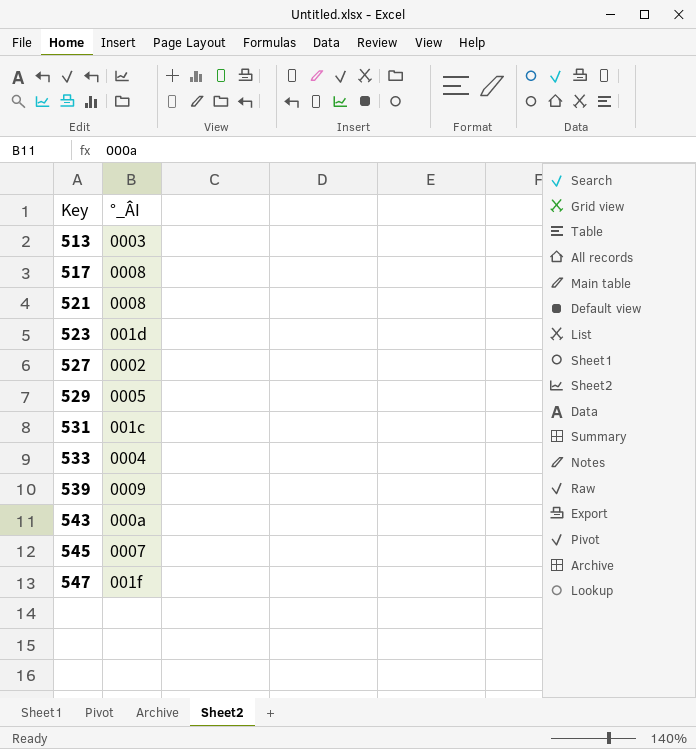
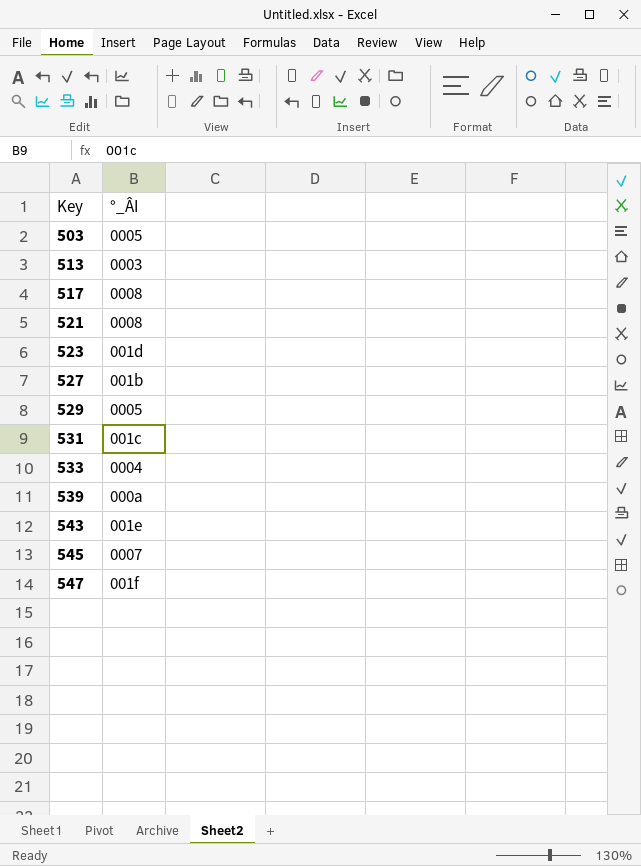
row 503: none -> 0005
527 | °_ÂI: 0002 -> 001b
539 | °_ÂI: 0009 -> 000a
543 | °_ÂI: 000a -> 001e

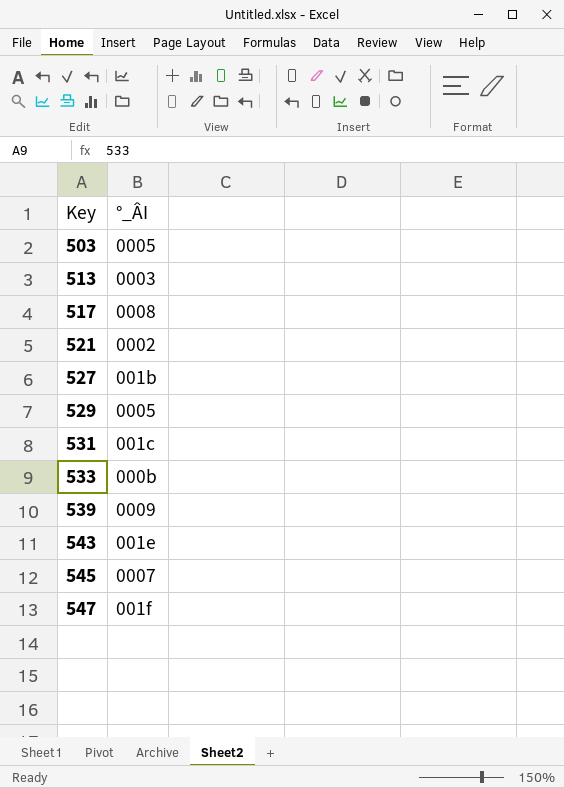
row 523: 001d -> none
521 | °_ÂI: 0008 -> 0002
533 | °_ÂI: 0004 -> 000b
539 | °_ÂI: 000a -> 0009

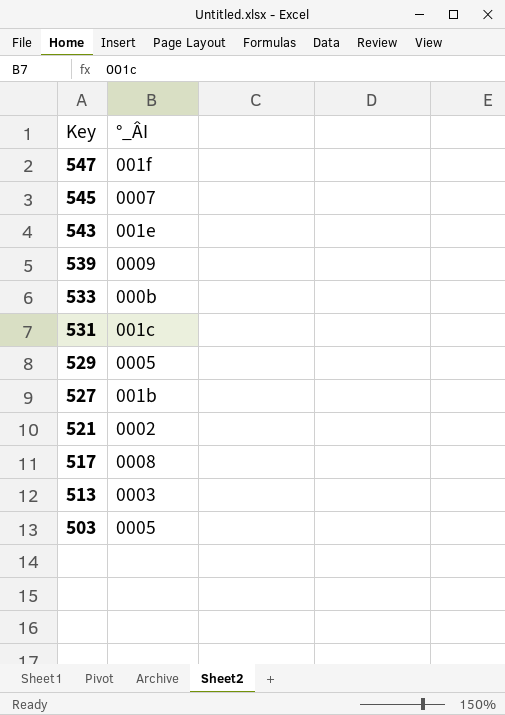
row order: Key ascending -> Key descending

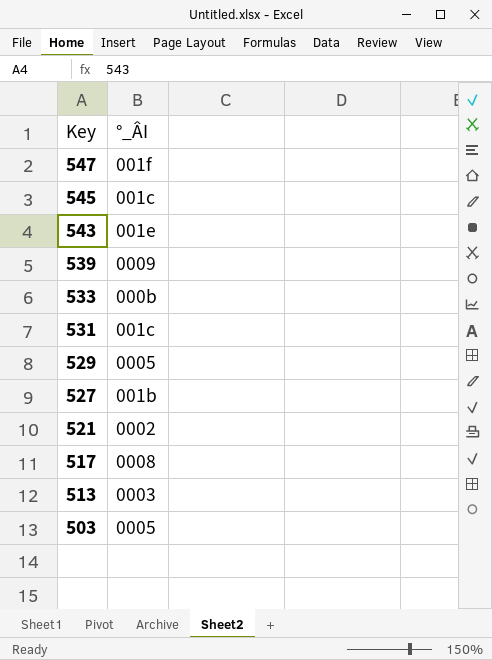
545 | °_ÂI: 0007 -> 001c

